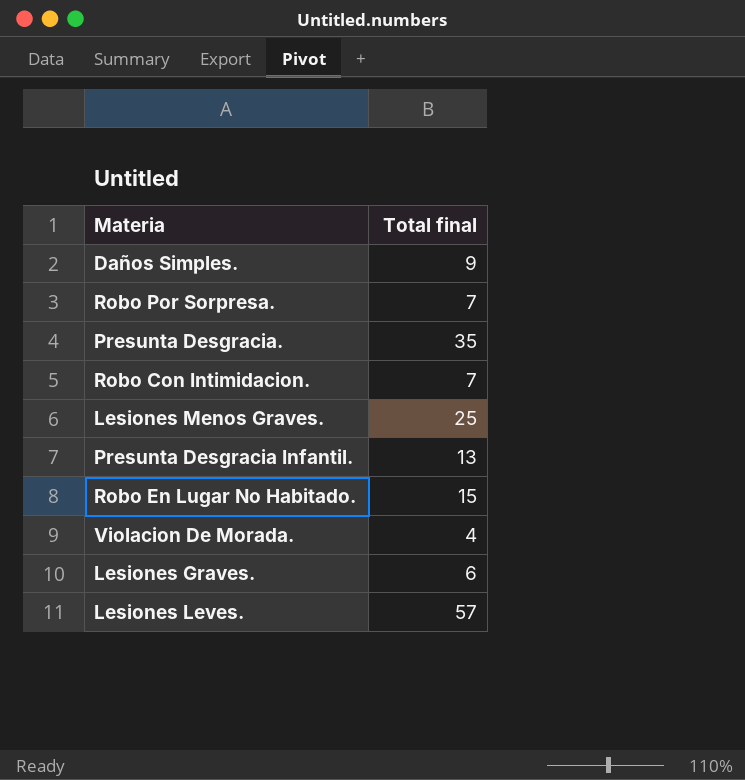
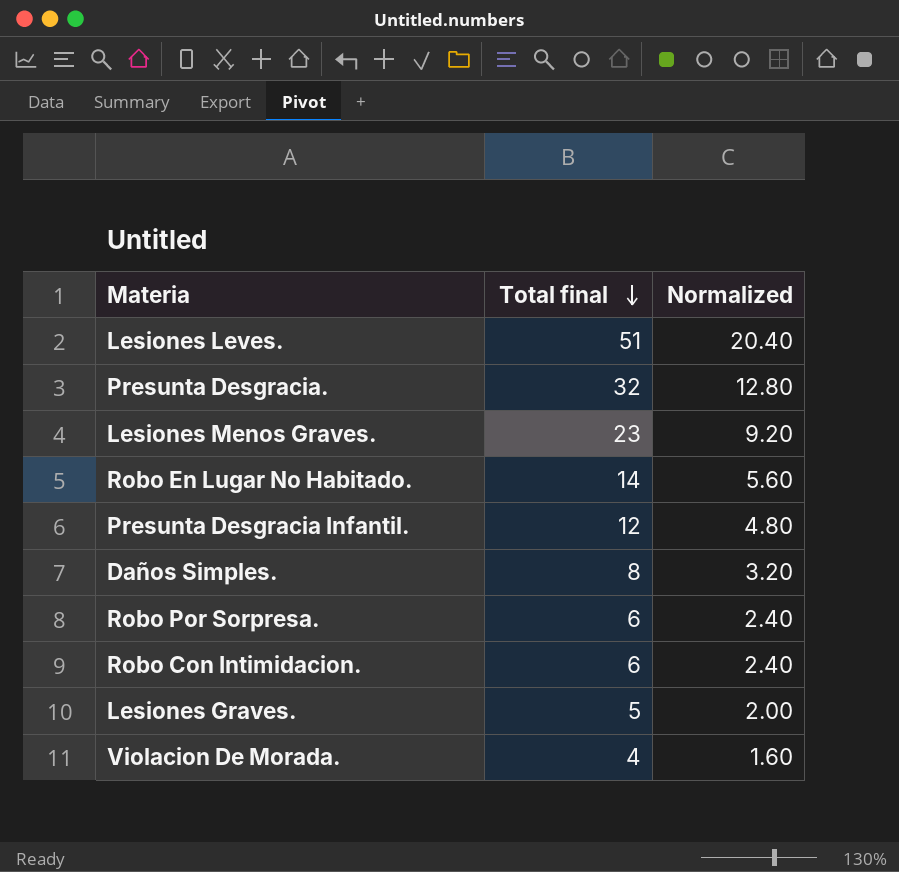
row order: none -> Total final descending
column Normalized | formula: none -> [Total final] * 0.4
Lesiones Leves. | Total final: 57 -> 51
Presunta Desgracia. | Total final: 35 -> 32
Lesiones Menos Graves. | Total final: 25 -> 23
Robo En Lugar No Habitado. | Total final: 15 -> 14
Presunta Desgracia Infantil. | Total final: 13 -> 12
Daños Simples. | Total final: 9 -> 8
Robo Por Sorpresa. | Total final: 7 -> 6
Robo Con Intimidacion. | Total final: 7 -> 6
Lesiones Graves. | Total final: 6 -> 5

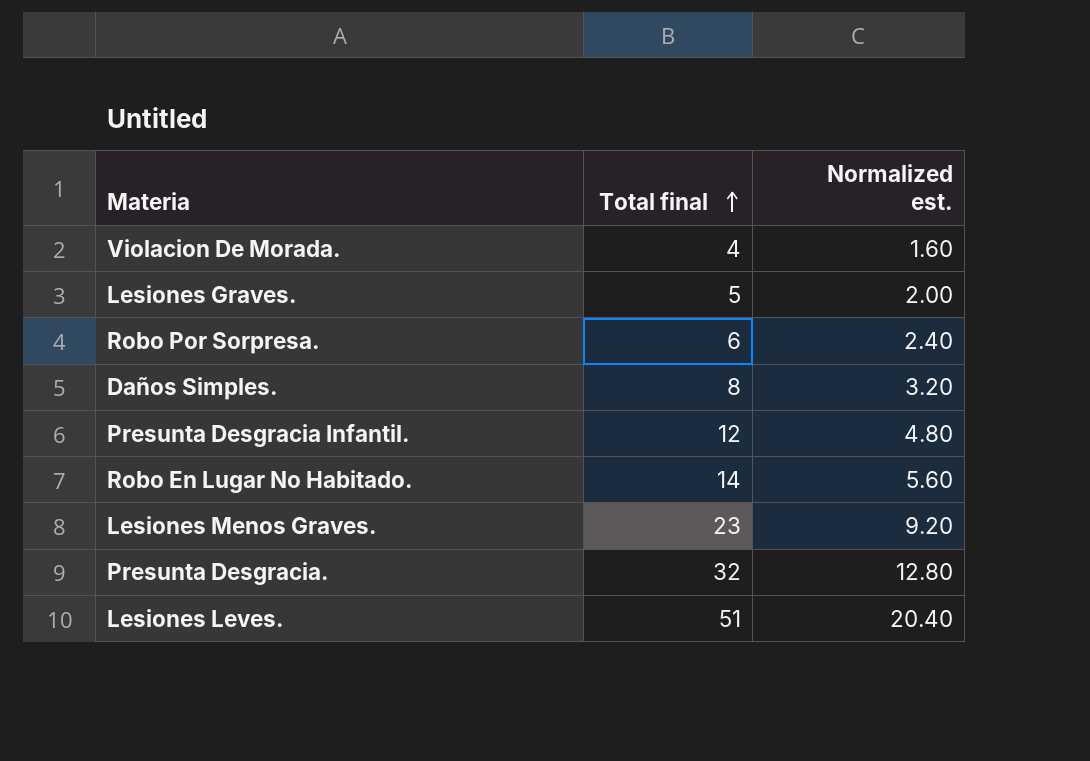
row order: Total final descending -> Total final ascending
column name: Normalized -> Normalized est.
row Robo Con Intimidacion.: 6 | 2.40 -> none

